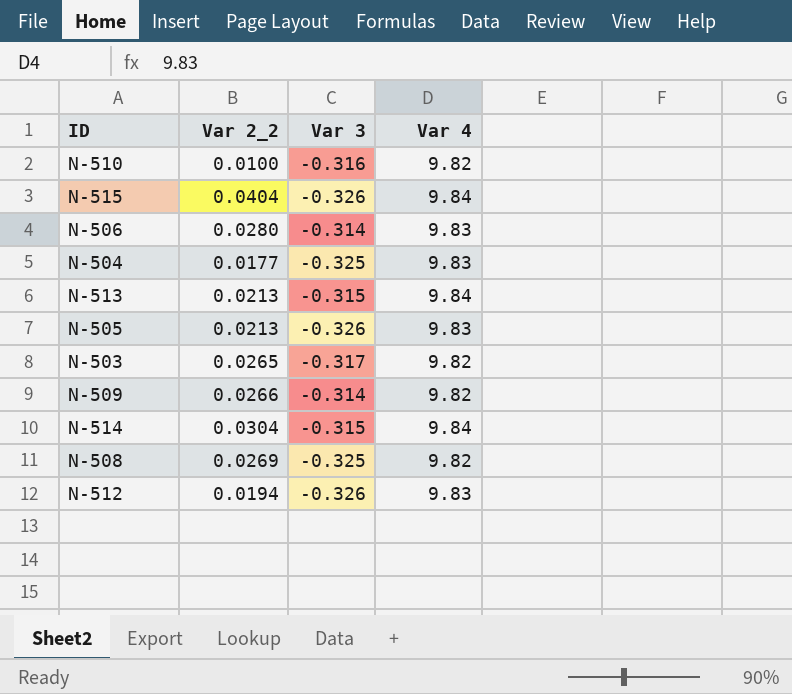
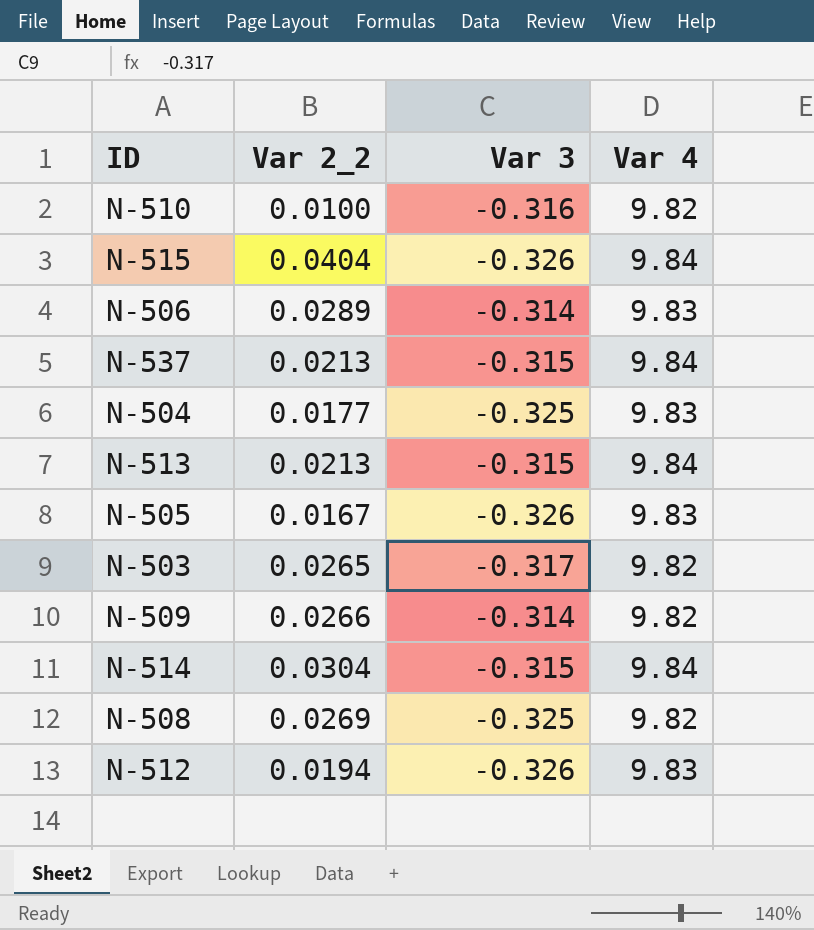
N-506 | Var 2_2: 0.0280 -> 0.0289
row N-537: none -> 0.0213 | -0.315 | 9.84
N-505 | Var 2_2: 0.0213 -> 0.0167

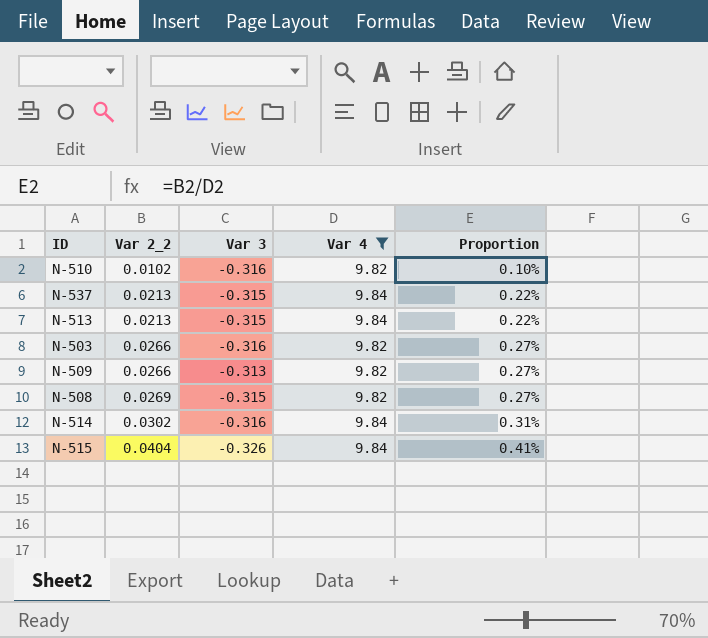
filter: none -> Var 4 != 9.83
row order: none -> Var 2_2 ascending
column Proportion | formula: none -> [Var 2_2] / [Var 4]
N-510 | Var 2_2: 0.0100 -> 0.0102
N-503 | Var 2_2: 0.0265 -> 0.0266
N-503 | Var 3: -0.317 -> -0.316
N-509 | Var 3: -0.314 -> -0.313
N-508 | Var 3: -0.325 -> -0.315
N-514 | Var 2_2: 0.0304 -> 0.0302
N-514 | Var 3: -0.315 -> -0.316

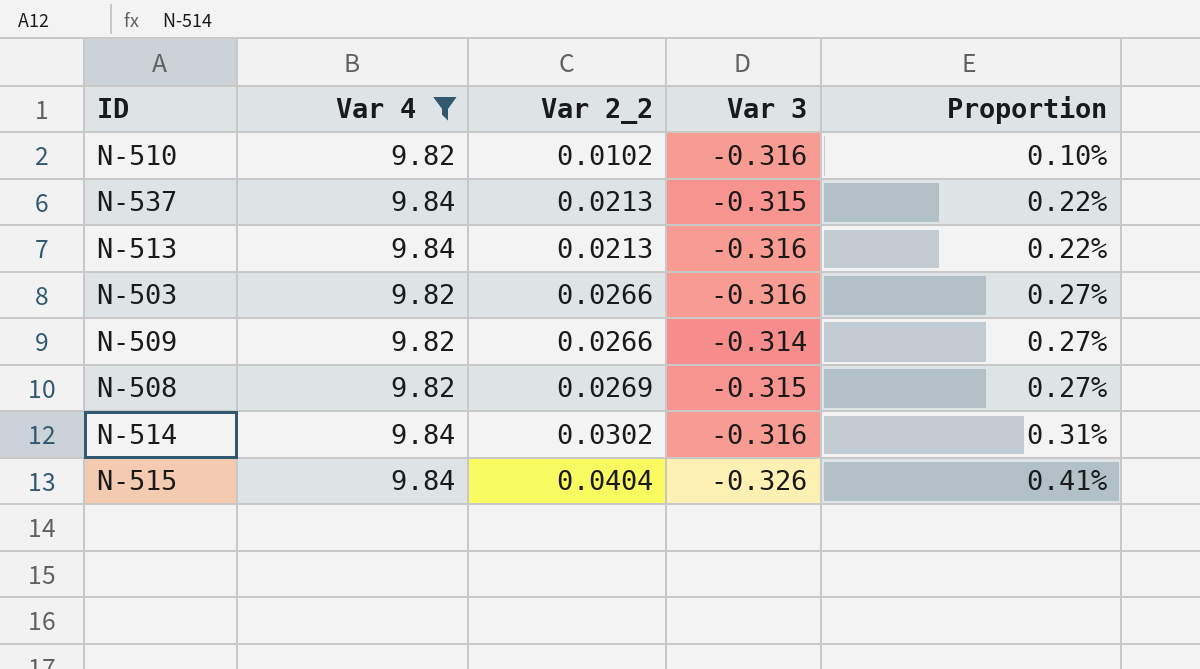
column Var 4 | position: 4 -> 2
N-513 | Var 3: -0.315 -> -0.316
N-509 | Var 3: -0.313 -> -0.314

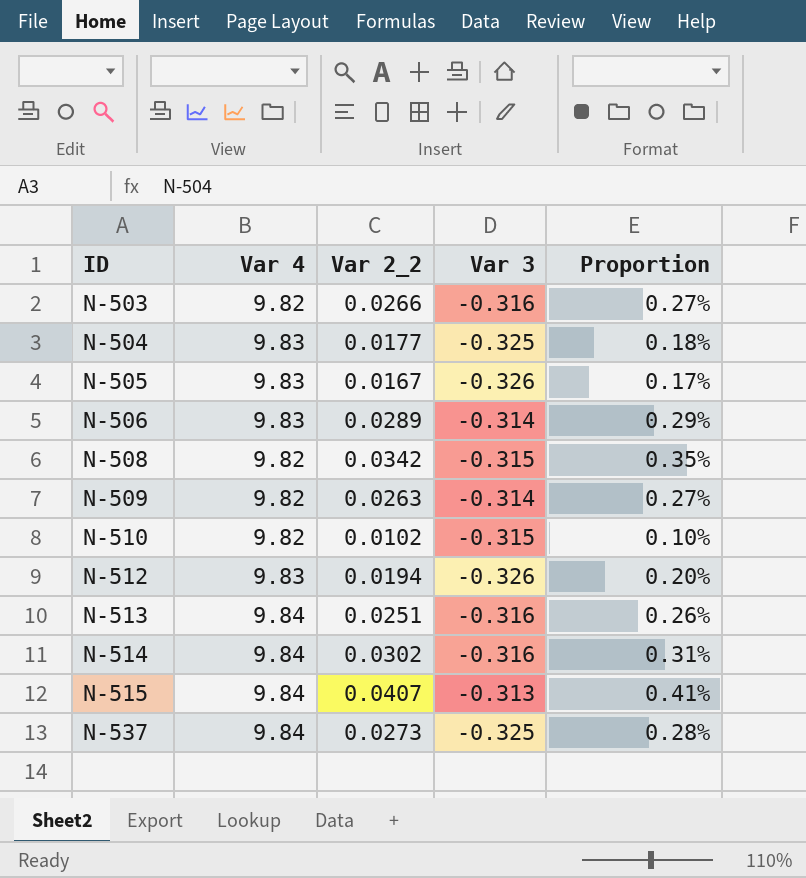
filter: Var 4 != 9.83 -> none
row order: Var 2_2 ascending -> ID ascending
N-508 | Var 2_2: 0.0269 -> 0.0342
N-508 | Proportion: 0.27% -> 0.35%
N-509 | Var 2_2: 0.0266 -> 0.0263
N-510 | Var 3: -0.316 -> -0.315
N-513 | Var 2_2: 0.0213 -> 0.0251
N-513 | Proportion: 0.22% -> 0.26%
N-515 | Var 2_2: 0.0404 -> 0.0407
N-515 | Var 3: -0.326 -> -0.313
N-537 | Var 2_2: 0.0213 -> 0.0273
N-537 | Var 3: -0.315 -> -0.325
N-537 | Proportion: 0.22% -> 0.28%

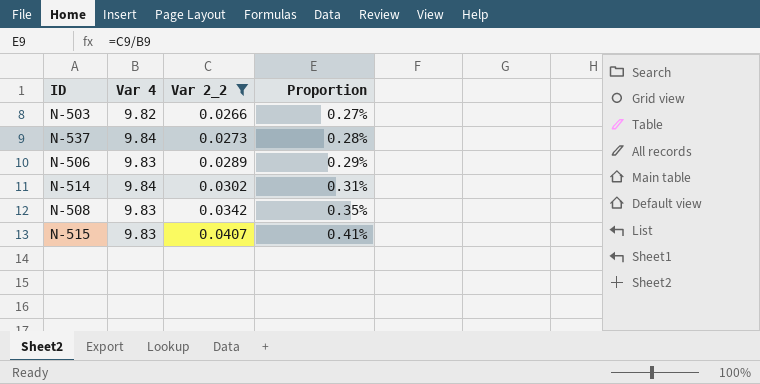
filter: none -> Var 2_2 >= 0.0266
row order: ID ascending -> Var 2_2 ascending
column Var 3 | position: 4 -> none
N-508 | Var 4: 9.82 -> 9.83
N-515 | Var 4: 9.84 -> 9.83

